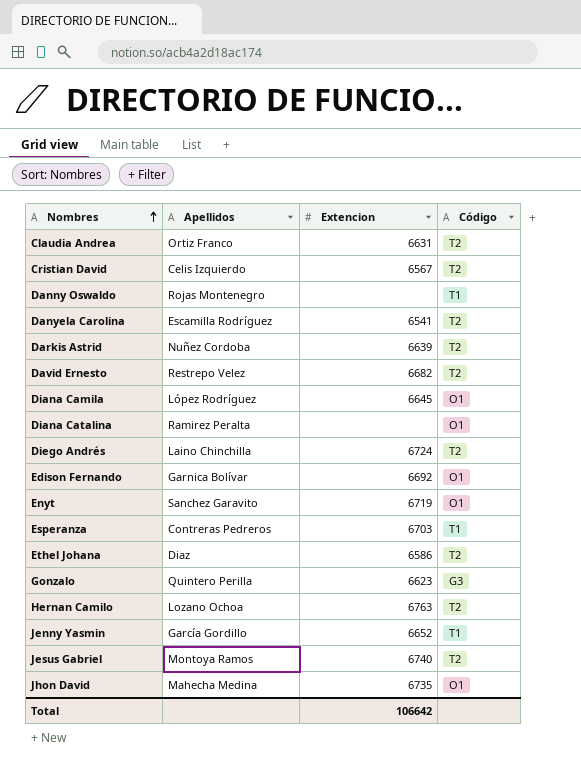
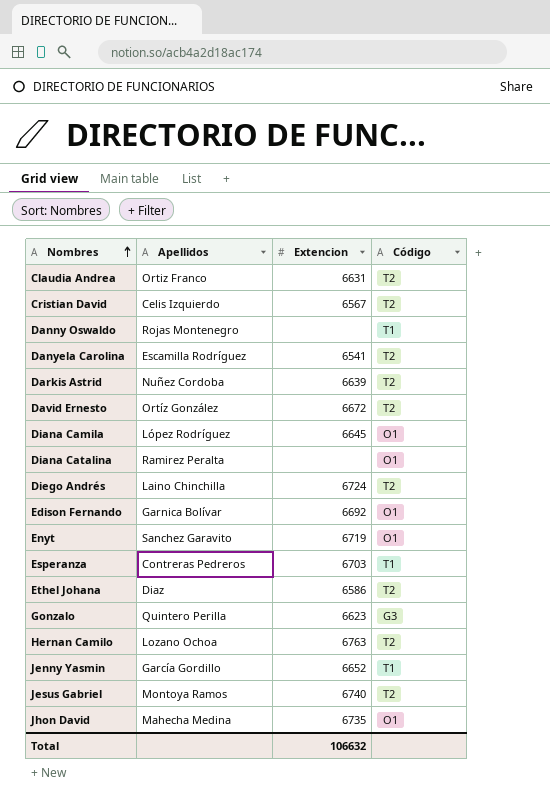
David Ernesto | Apellidos: Restrepo Velez -> Ortíz González
David Ernesto | Extencion: 6682 -> 6672
Total | Extencion: 106642 -> 106632

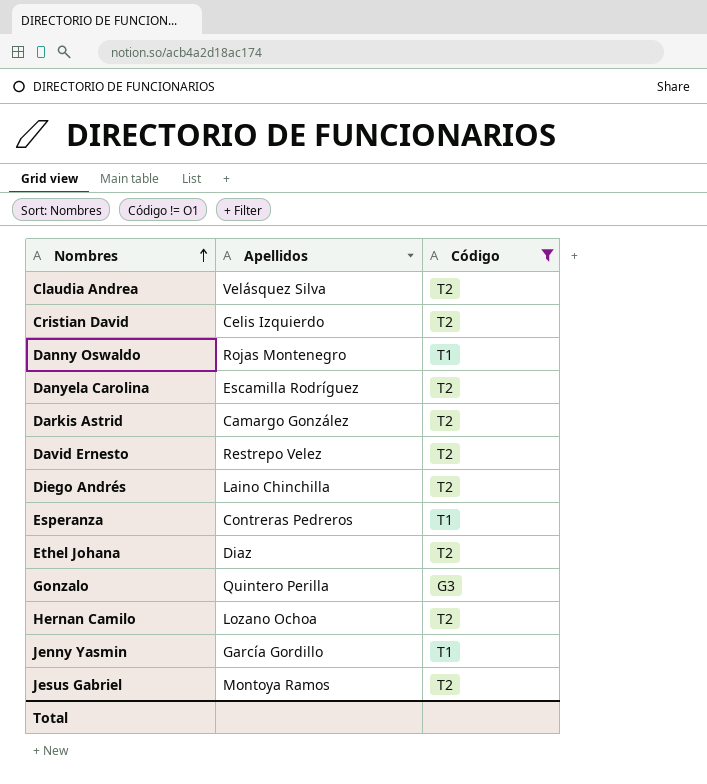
filter: none -> Código != O1
column Extencion | position: 3 -> none
Claudia Andrea | Apellidos: Ortiz Franco -> Velásquez Silva
Darkis Astrid | Apellidos: Nuñez Cordoba -> Camargo González
David Ernesto | Apellidos: Ortíz González -> Restrepo Velez

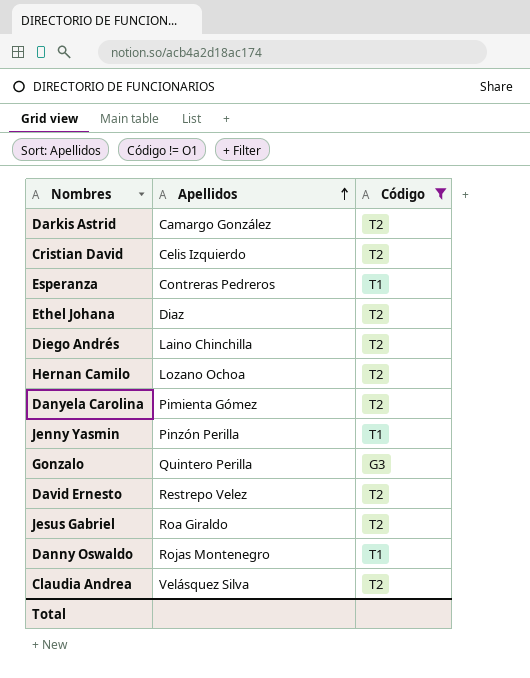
row order: Nombres ascending -> Apellidos ascending
Danyela Carolina | Apellidos: Escamilla Rodríguez -> Pimienta Gómez
Jenny Yasmin | Apellidos: García Gordillo -> Pinzón Perilla
Jesus Gabriel | Apellidos: Montoya Ramos -> Roa Giraldo

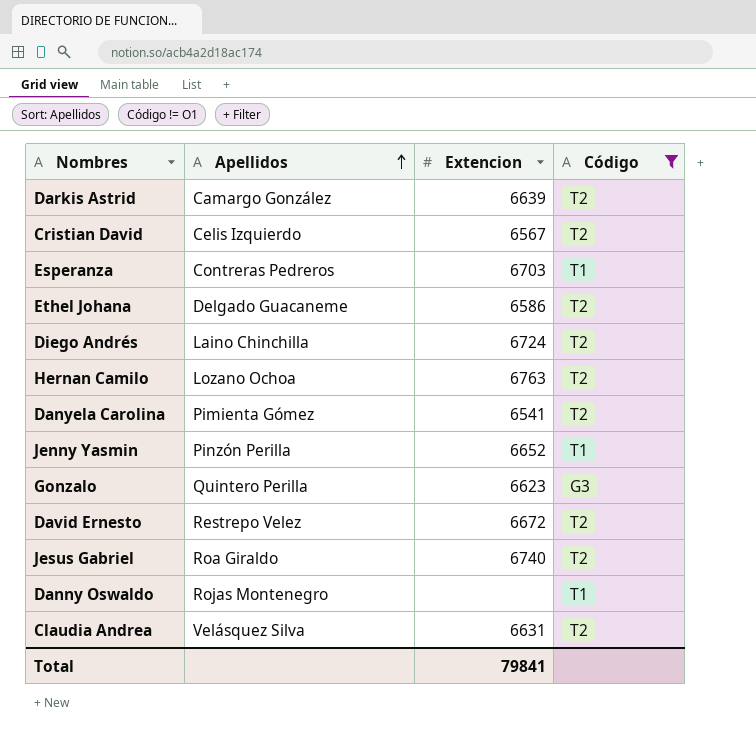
column Extencion | position: none -> 3
Ethel Johana | Apellidos: Diaz -> Delgado Guacaneme

